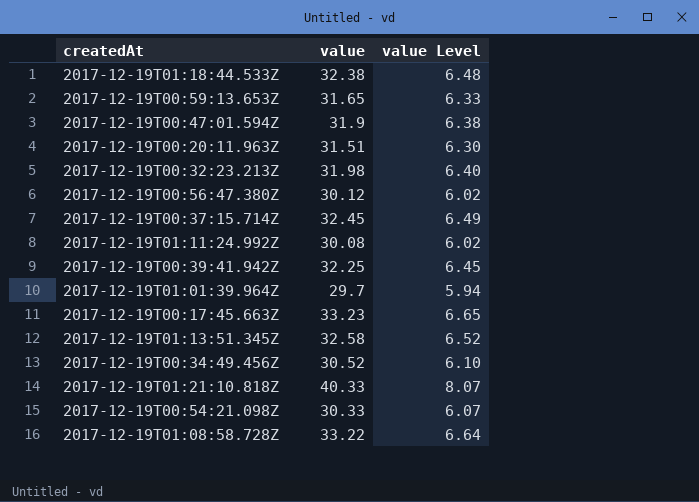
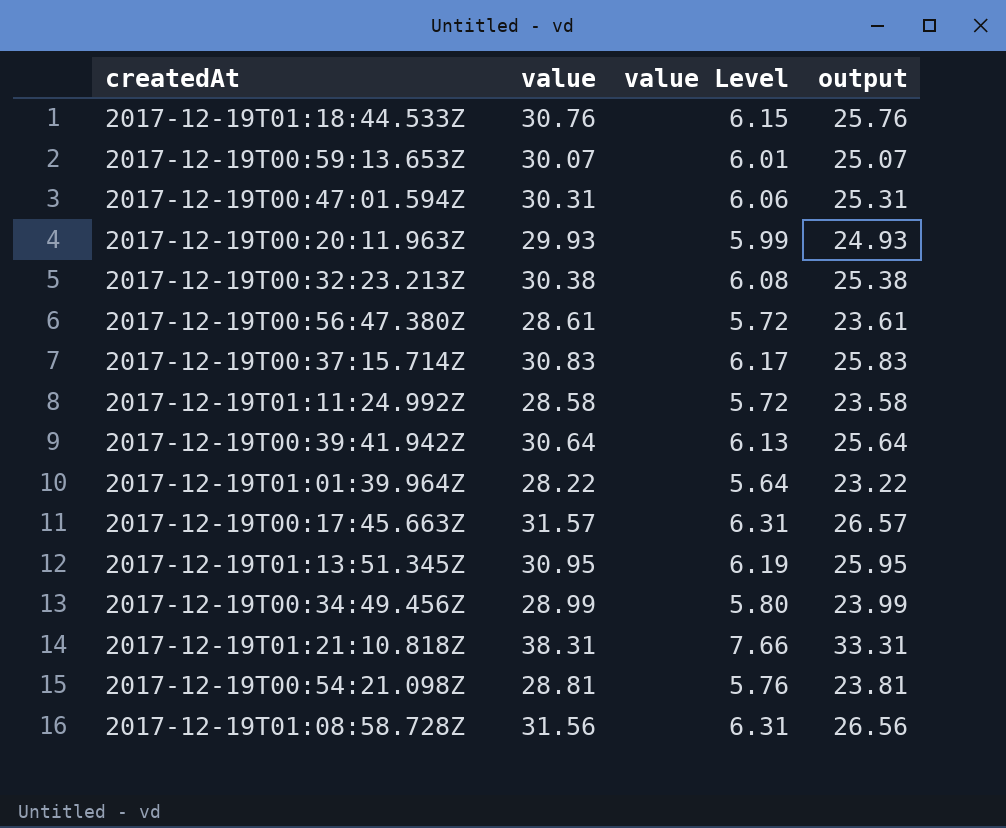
column output | formula: none -> [value] - 5
2017-12-19T01:18:44.533Z | value: 32.38 -> 30.76
2017-12-19T01:18:44.533Z | value Level: 6.48 -> 6.15
2017-12-19T00:59:13.653Z | value: 31.65 -> 30.07
2017-12-19T00:59:13.653Z | value Level: 6.33 -> 6.01
2017-12-19T00:47:01.594Z | value: 31.9 -> 30.31
2017-12-19T00:47:01.594Z | value Level: 6.38 -> 6.06
2017-12-19T00:20:11.963Z | value: 31.51 -> 29.93
2017-12-19T00:20:11.963Z | value Level: 6.30 -> 5.99
2017-12-19T00:32:23.213Z | value: 31.98 -> 30.38
2017-12-19T00:32:23.213Z | value Level: 6.40 -> 6.08
2017-12-19T00:56:47.380Z | value: 30.12 -> 28.61
2017-12-19T00:56:47.380Z | value Level: 6.02 -> 5.72
2017-12-19T00:37:15.714Z | value: 32.45 -> 30.83
2017-12-19T00:37:15.714Z | value Level: 6.49 -> 6.17
2017-12-19T01:11:24.992Z | value: 30.08 -> 28.58
2017-12-19T01:11:24.992Z | value Level: 6.02 -> 5.72
2017-12-19T00:39:41.942Z | value: 32.25 -> 30.64
2017-12-19T00:39:41.942Z | value Level: 6.45 -> 6.13
2017-12-19T01:01:39.964Z | value: 29.7 -> 28.22
2017-12-19T01:01:39.964Z | value Level: 5.94 -> 5.64
2017-12-19T00:17:45.663Z | value: 33.23 -> 31.57
2017-12-19T00:17:45.663Z | value Level: 6.65 -> 6.31
2017-12-19T01:13:51.345Z | value: 32.58 -> 30.95
2017-12-19T01:13:51.345Z | value Level: 6.52 -> 6.19
2017-12-19T00:34:49.456Z | value: 30.52 -> 28.99
2017-12-19T00:34:49.456Z | value Level: 6.10 -> 5.80
2017-12-19T01:21:10.818Z | value: 40.33 -> 38.31
2017-12-19T01:21:10.818Z | value Level: 8.07 -> 7.66
2017-12-19T00:54:21.098Z | value: 30.33 -> 28.81
2017-12-19T00:54:21.098Z | value Level: 6.07 -> 5.76
2017-12-19T01:08:58.728Z | value: 33.22 -> 31.56
2017-12-19T01:08:58.728Z | value Level: 6.64 -> 6.31

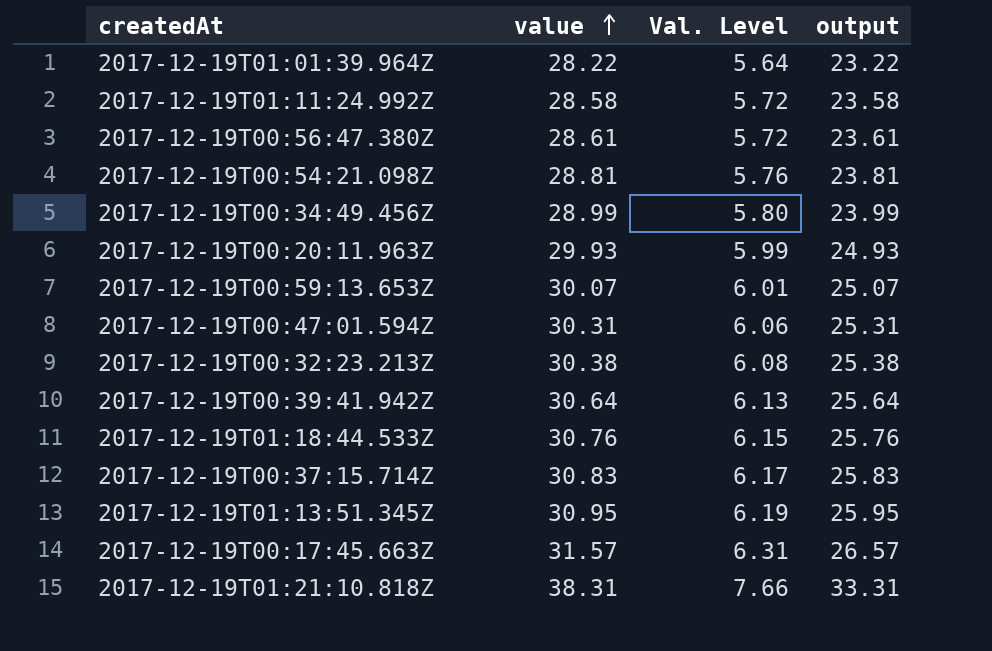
row order: none -> value ascending
column name: value Level -> Val. Level
row 2017-12-19T01:08:58.728Z: 31.56 | 6.31 | 26.56 -> none

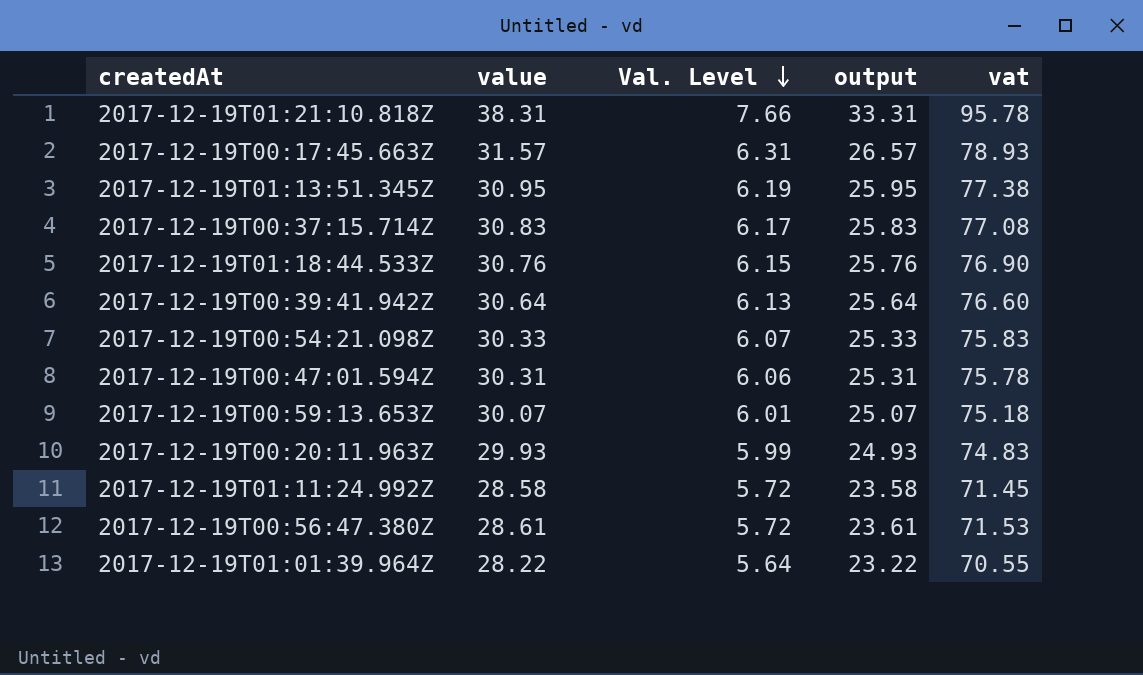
row order: value ascending -> Val. Level descending
column vat | formula: none -> [value] * 2.5
row 2017-12-19T00:34:49.456Z: 28.99 | 5.80 | 23.99 -> none
row 2017-12-19T00:32:23.213Z: 30.38 | 6.08 | 25.38 -> none
2017-12-19T00:54:21.098Z | value: 28.81 -> 30.33
2017-12-19T00:54:21.098Z | Val. Level: 5.76 -> 6.07
2017-12-19T00:54:21.098Z | output: 23.81 -> 25.33

